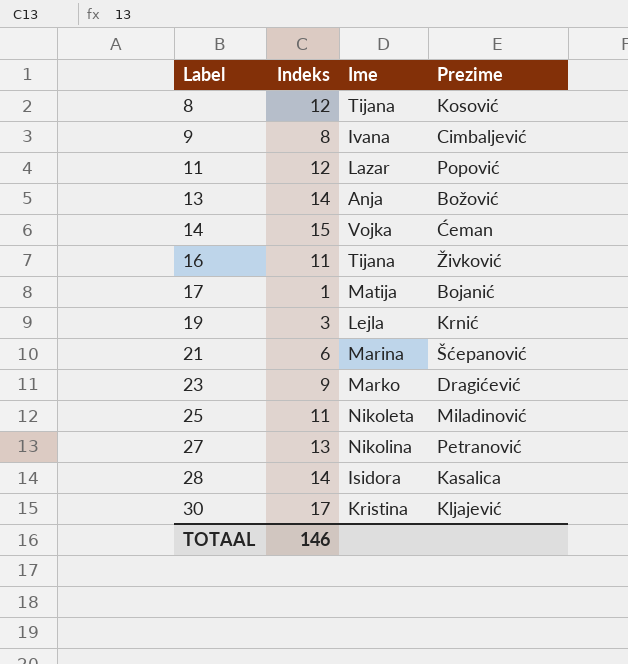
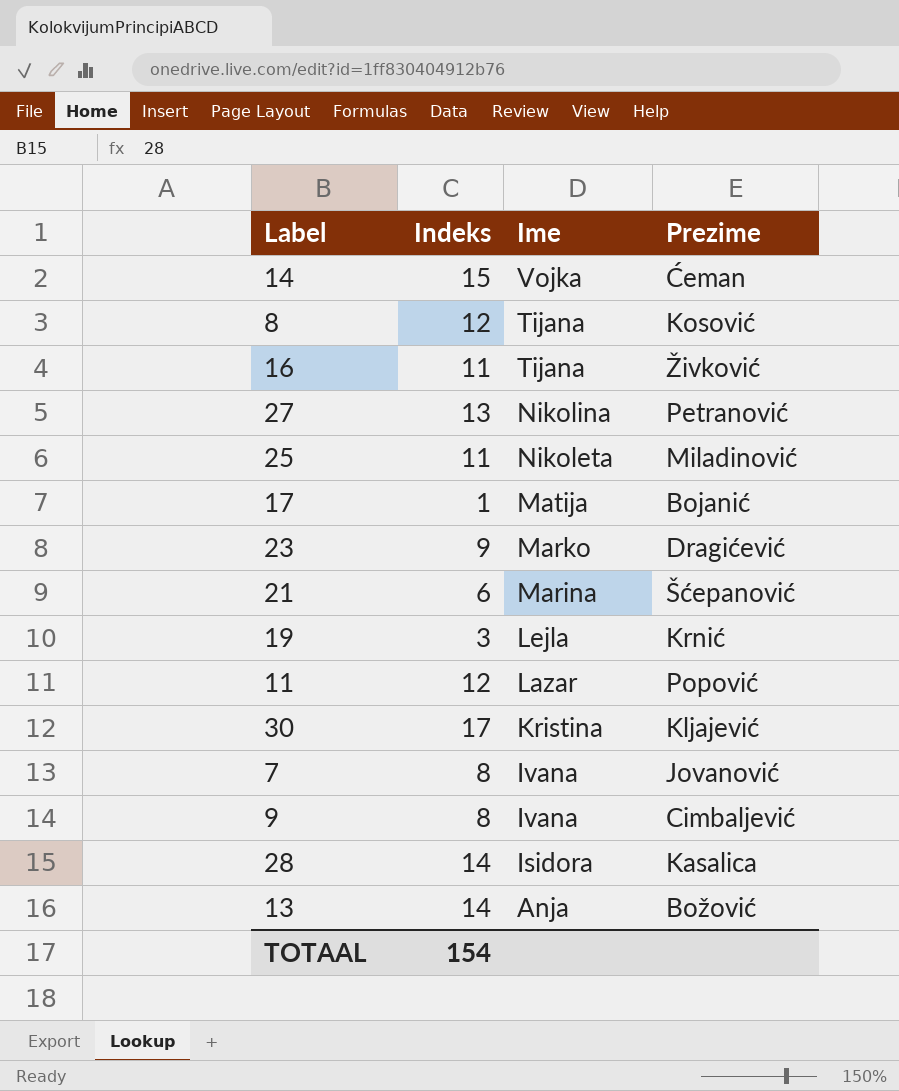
row order: Label ascending -> Ime descending
row 7: none -> 8 | Ivana | Jovanović
TOTAAL | Indeks: 146 -> 154

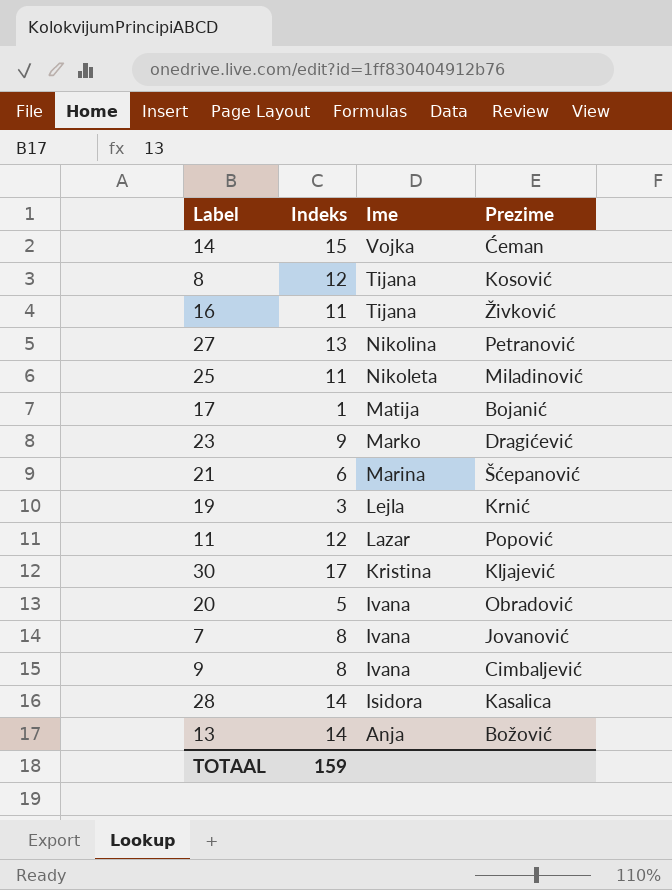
row 20: none -> 5 | Ivana | Obradović
TOTAAL | Indeks: 154 -> 159

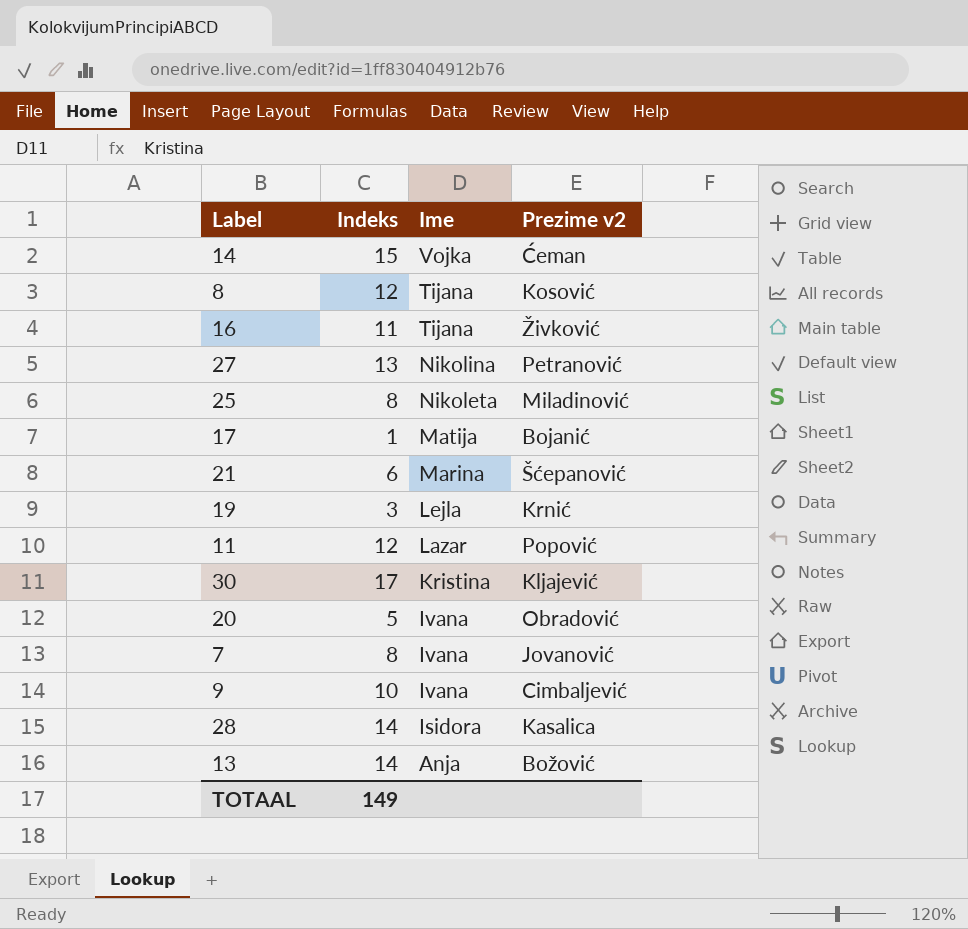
column name: Prezime -> Prezime v2
row 23: 9 | Marko | Dragićević -> none
25 | Indeks: 11 -> 8
9 | Indeks: 8 -> 10
TOTAAL | Indeks: 159 -> 149

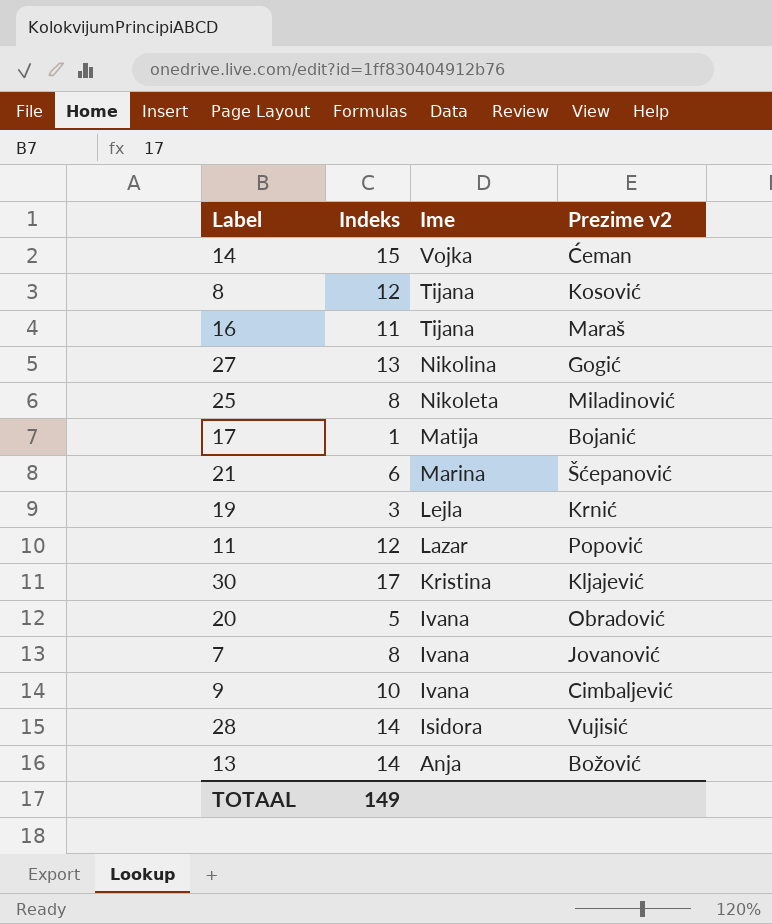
16 | Prezime v2: Živković -> Maraš
27 | Prezime v2: Petranović -> Gogić
28 | Prezime v2: Kasalica -> Vujisić

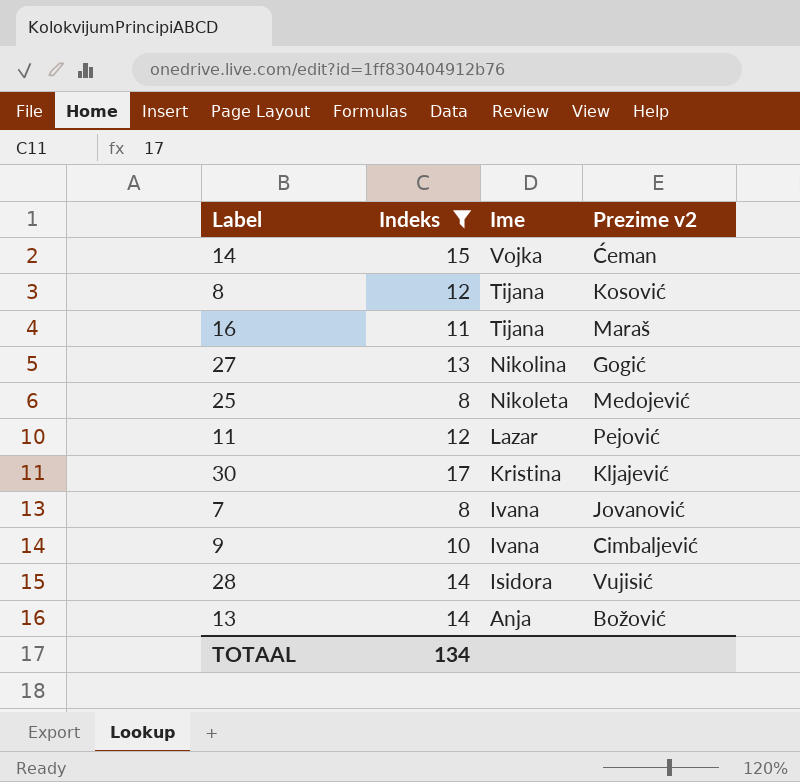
filter: none -> Indeks >= 8
25 | Prezime v2: Miladinović -> Medojević
11 | Prezime v2: Popović -> Pejović
TOTAAL | Indeks: 149 -> 134

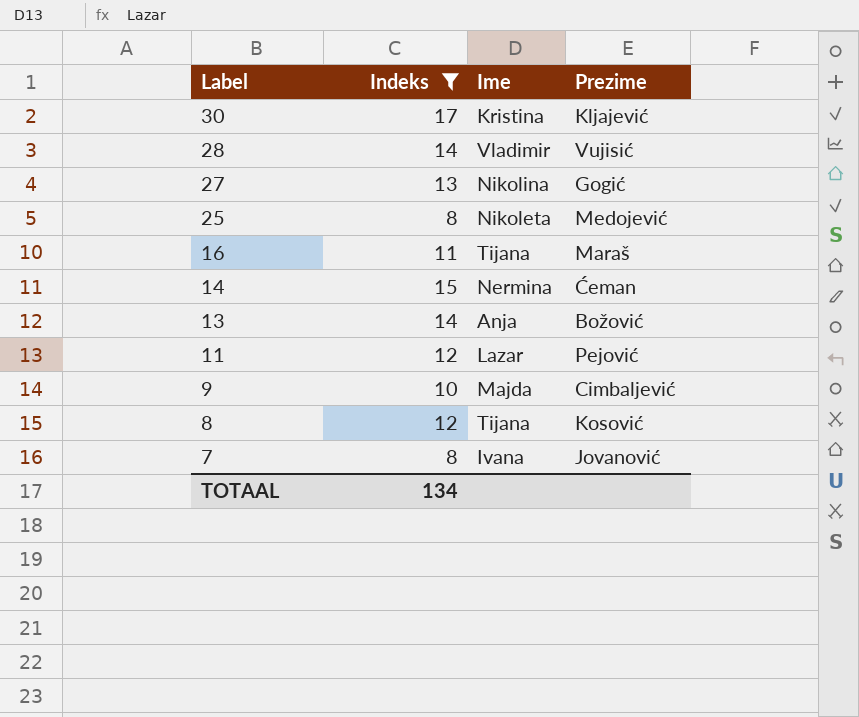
row order: Ime descending -> Label descending
column name: Prezime v2 -> Prezime
28 | Ime: Isidora -> Vladimir
14 | Ime: Vojka -> Nermina
9 | Ime: Ivana -> Majda

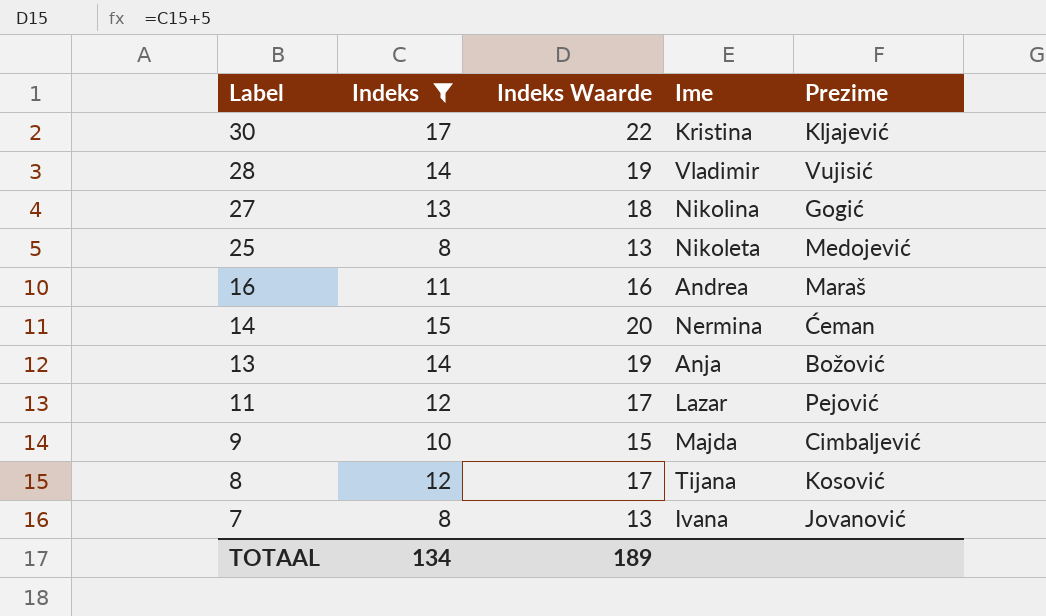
column Indeks Waarde | formula: none -> [Indeks] + 5
16 | Ime: Tijana -> Andrea

